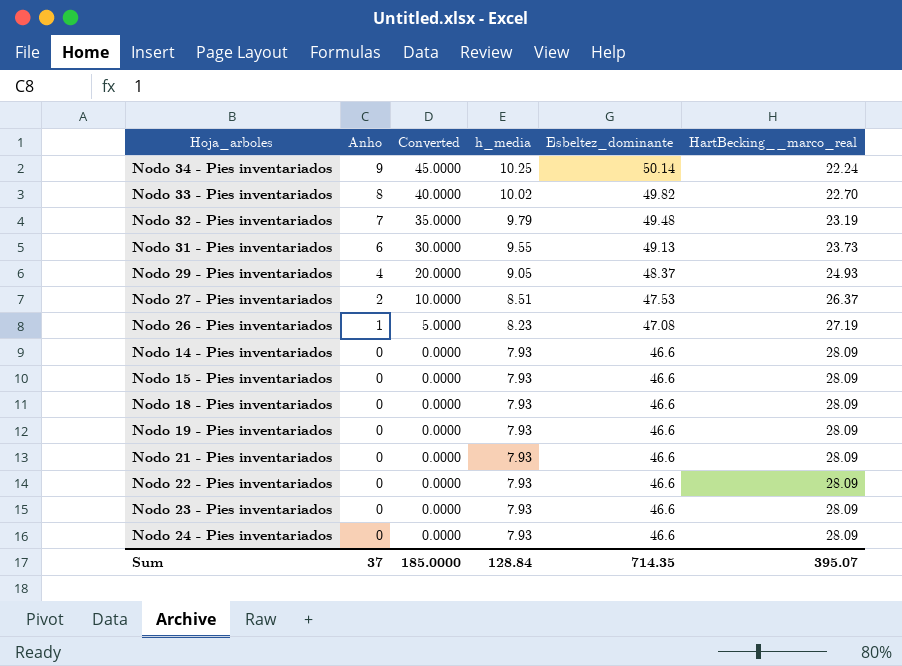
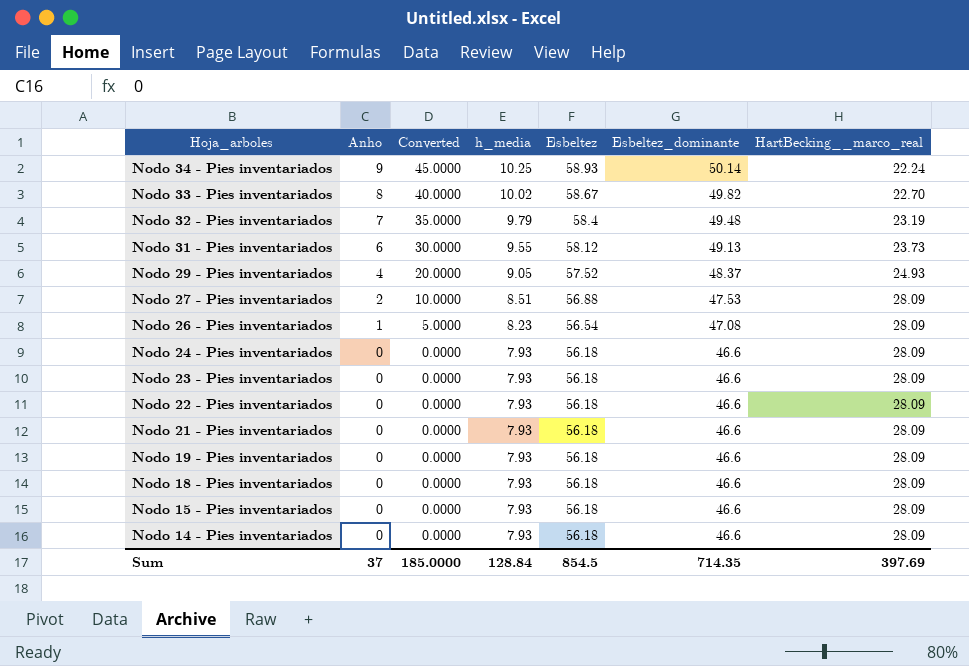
row order: Anho descending -> Hoja_arboles descending
column Esbeltez | position: none -> 5
Nodo 27 - Pies inventariados | HartBecking__marco_real: 26.37 -> 28.09
Nodo 26 - Pies inventariados | HartBecking__marco_real: 27.19 -> 28.09
Sum | HartBecking__marco_real: 395.07 -> 397.69

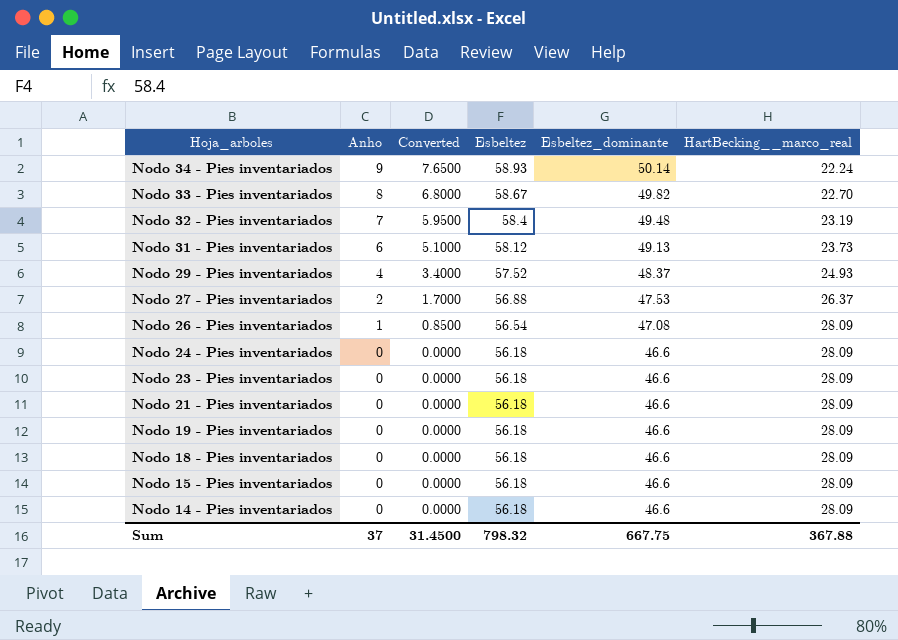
column h_media | position: 4 -> none
column Converted | formula: [Anho] * 5 -> [Anho] * 0.85
row Nodo 22 - Pies inventariados: 0 | 0.0000 | 7.93 | 56.18 | 46.6 | 28.09 -> none
Nodo 27 - Pies inventariados | HartBecking__marco_real: 28.09 -> 26.37
Sum | Converted: 185.0000 -> 31.4500
Sum | Esbeltez: 854.5 -> 798.32
Sum | Esbeltez_dominante: 714.35 -> 667.75
Sum | HartBecking__marco_real: 397.69 -> 367.88

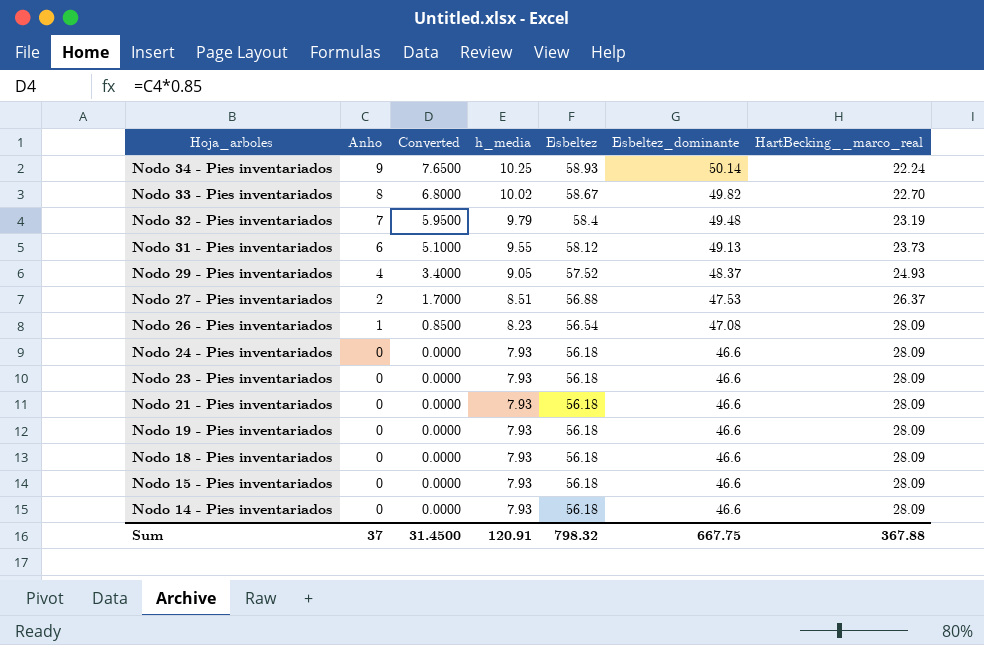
column h_media | position: none -> 4

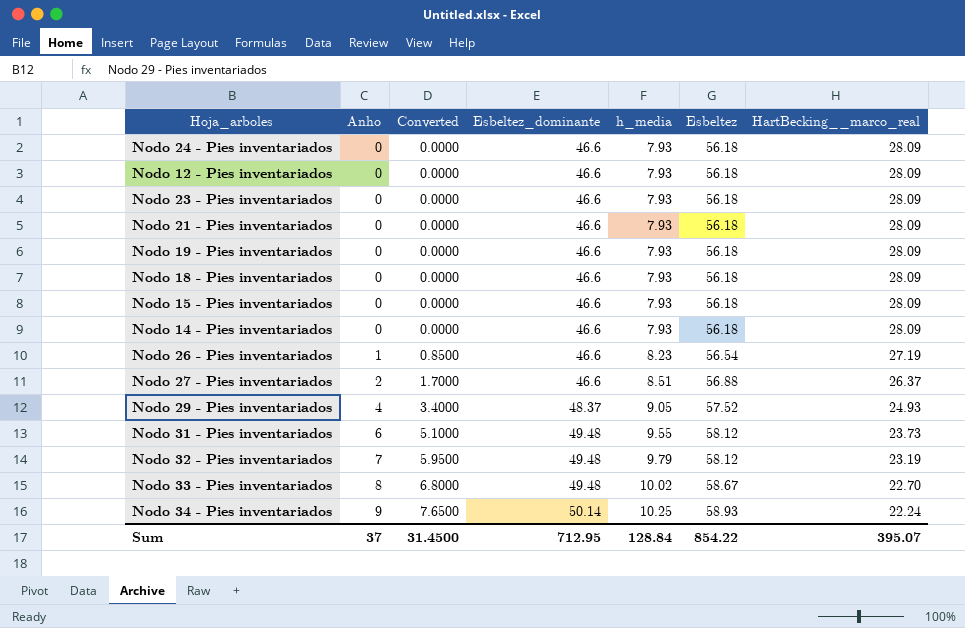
row order: Hoja_arboles descending -> Anho ascending
column Esbeltez_dominante | position: 6 -> 4
row Nodo 12 - Pies inventariados: none -> 0 | 0.0000 | 46.6 | 7.93 | 56.18 | 28.09
Nodo 26 - Pies inventariados | Esbeltez_dominante: 47.08 -> 46.6
Nodo 26 - Pies inventariados | HartBecking__marco_real: 28.09 -> 27.19
Nodo 27 - Pies inventariados | Esbeltez_dominante: 47.53 -> 46.6
Nodo 31 - Pies inventariados | Esbeltez_dominante: 49.13 -> 49.48
Nodo 32 - Pies inventariados | Esbeltez: 58.4 -> 58.12
Nodo 33 - Pies inventariados | Esbeltez_dominante: 49.82 -> 49.48
Sum | Esbeltez_dominante: 667.75 -> 712.95
Sum | h_media: 120.91 -> 128.84
Sum | Esbeltez: 798.32 -> 854.22
Sum | HartBecking__marco_real: 367.88 -> 395.07

